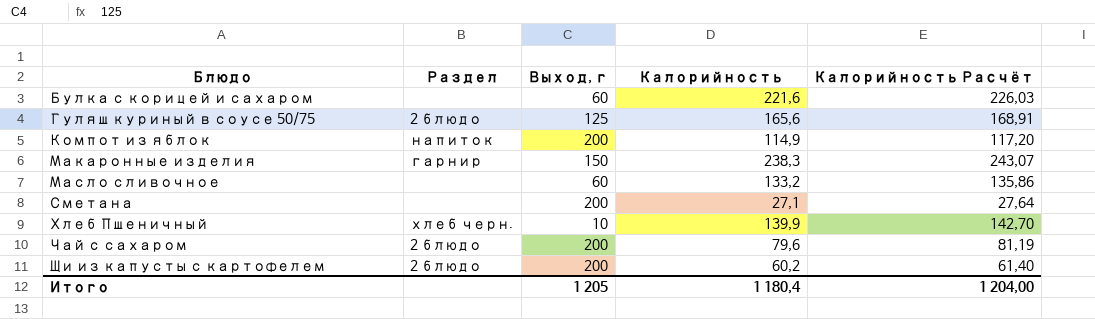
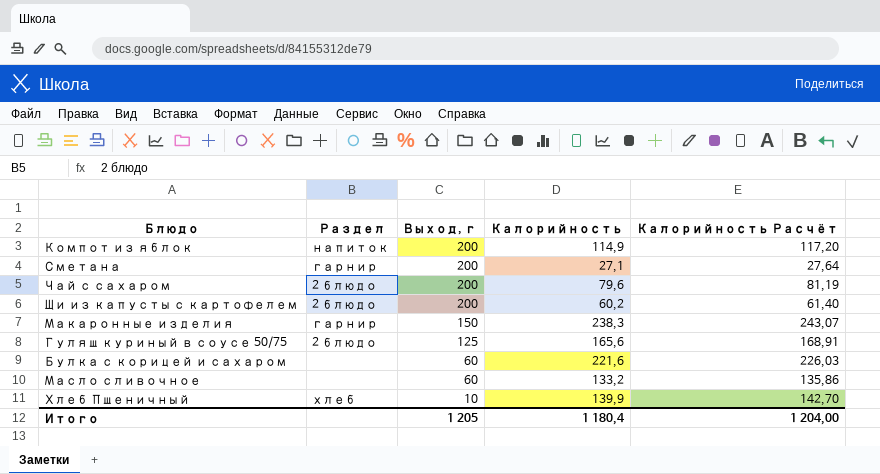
row order: Блюдо ascending -> Выход, г descending
Сметана | Раздел: none -> гарнир
Хлеб Пшеничный | Раздел: хлеб черн. -> хлеб

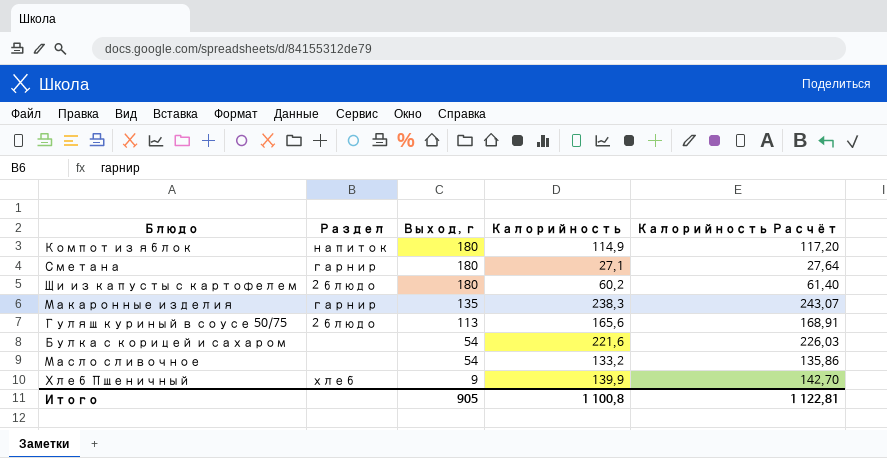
row Чай с сахаром: 2 блюдо | 200 | 79,6 | 81,19 -> none
Компот из яблок | Выход, г: 200 -> 180
Сметана | Выход, г: 200 -> 180
Щи из капусты с картофелем | Выход, г: 200 -> 180
Макаронные изделия | Выход, г: 150 -> 135
Гуляш куриный в соусе 50/75 | Выход, г: 125 -> 113
Булка с корицей и сахаром | Выход, г: 60 -> 54
Масло сливочное | Выход, г: 60 -> 54
Хлеб Пшеничный | Выход, г: 10 -> 9
Итого | Выход, г: 1 205 -> 905
Итого | Калорийность: 1 180,4 -> 1 100,8
Итого | Калорийность Расчёт: 1 204,00 -> 1 122,81

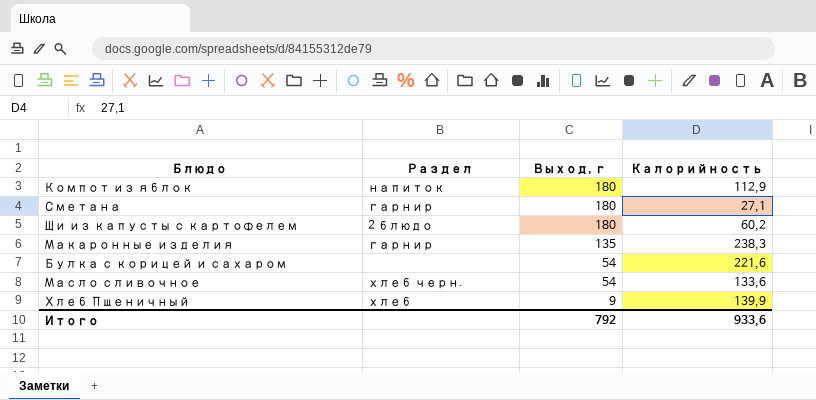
column Калорийность Расчёт | formula: [Калорийность] * 1,02 -> none
row Гуляш куриный в соусе 50/75: 2 блюдо | 113 | 165,6 | 168,91 -> none
Компот из яблок | Калорийность: 114,9 -> 112,9
Масло сливочное | Раздел: none -> хлеб черн.
Масло сливочное | Калорийность: 133,2 -> 133,6
Итого | Выход, г: 905 -> 792
Итого | Калорийность: 1 100,8 -> 933,6

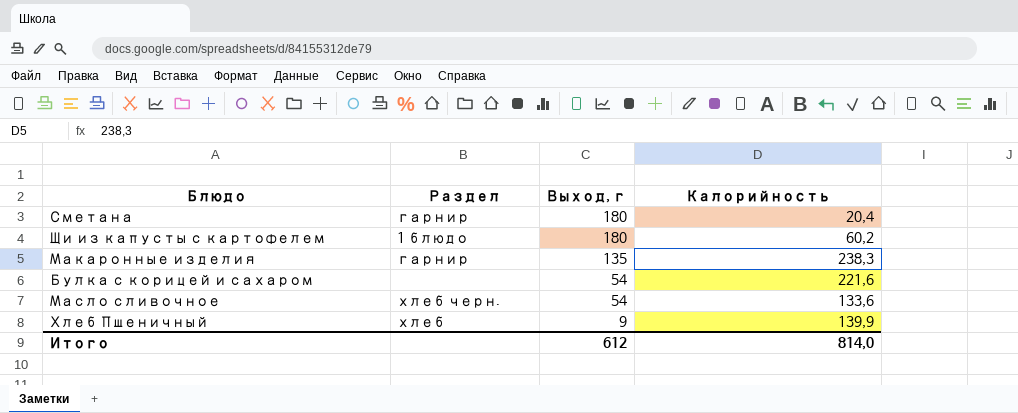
row Компот из яблок: напиток | 180 | 112,9 -> none
Сметана | Калорийность: 27,1 -> 20,4
Щи из капусты с картофелем | Раздел: 2 блюдо -> 1 блюдо
Итого | Выход, г: 792 -> 612
Итого | Калорийность: 933,6 -> 814,0

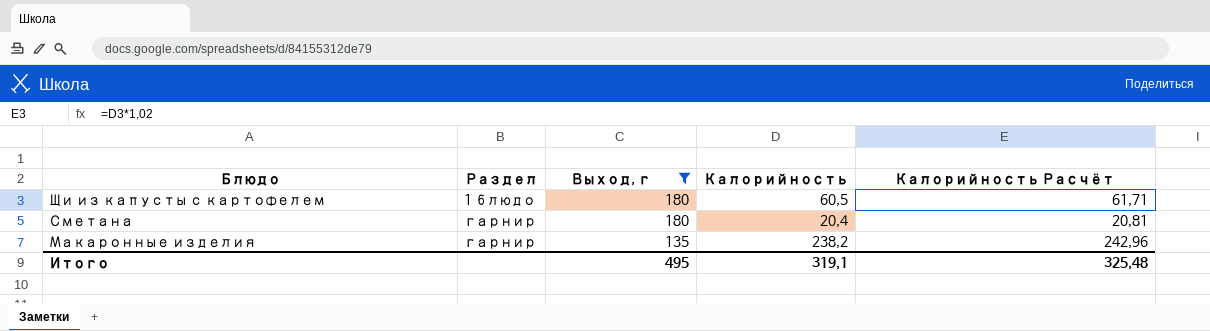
filter: none -> Выход, г >= 135
row order: Выход, г descending -> Блюдо descending
column Калорийность Расчёт | formula: none -> [Калорийность] * 1,02
Щи из капусты с картофелем | Калорийность: 60,2 -> 60,5
Макаронные изделия | Калорийность: 238,3 -> 238,2
Итого | Выход, г: 612 -> 495
Итого | Калорийность: 814,0 -> 319,1

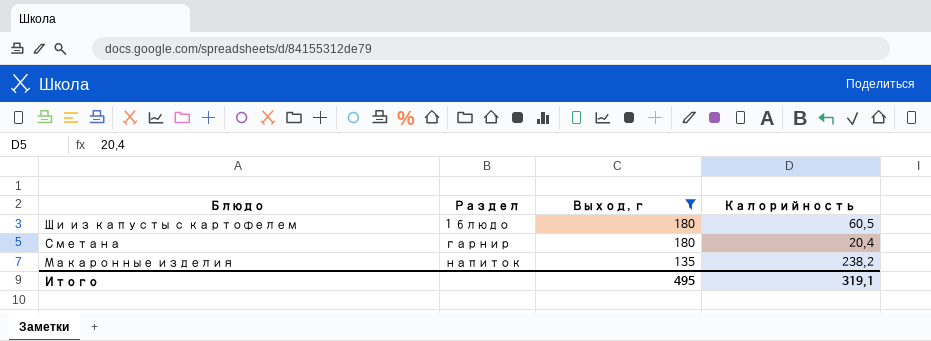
column Калорийность Расчёт | formula: [Калорийность] * 1,02 -> none
Макаронные изделия | Раздел: гарнир -> напиток

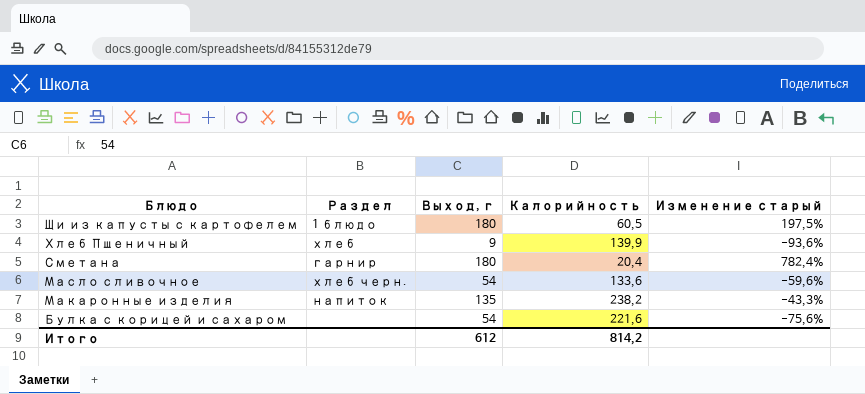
filter: Выход, г >= 135 -> none
column Изменение старый | formula: none -> ([Выход, г] - [Калорийность]) / [Калорийность]
Итого | Выход, г: 495 -> 612
Итого | Калорийность: 319,1 -> 814,2

